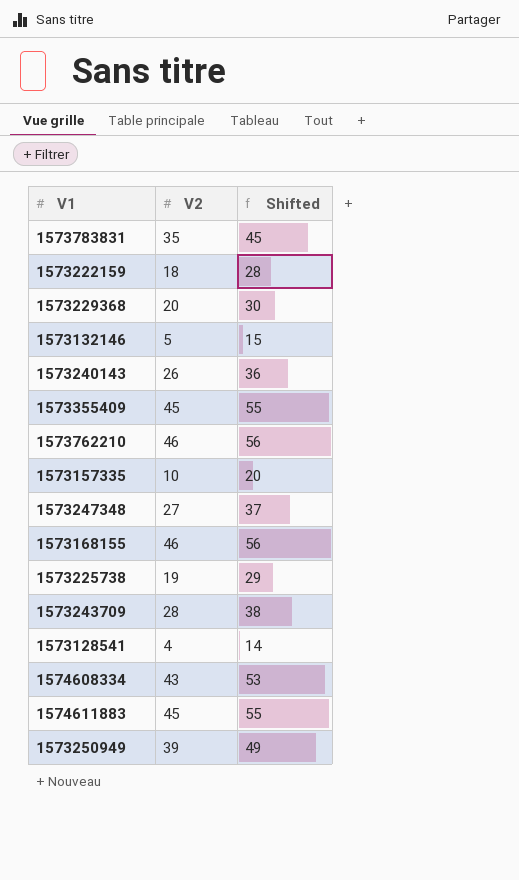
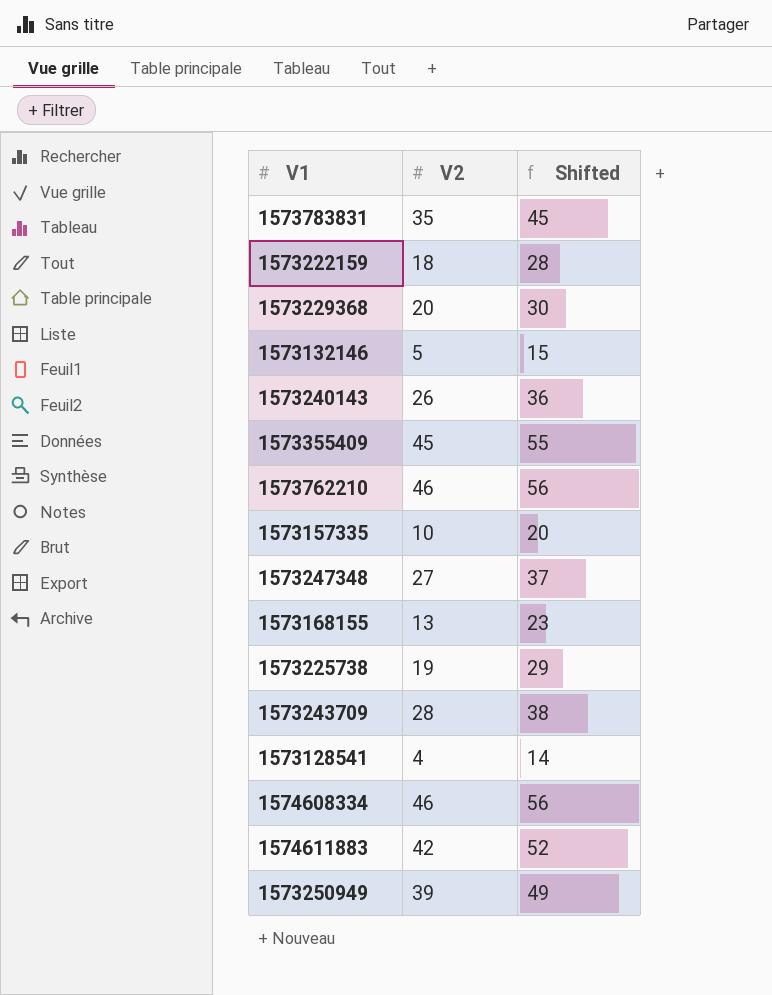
1573168155 | V2: 46 -> 13
1573168155 | Shifted: 56 -> 23
1574608334 | V2: 43 -> 46
1574608334 | Shifted: 53 -> 56
1574611883 | V2: 45 -> 42
1574611883 | Shifted: 55 -> 52

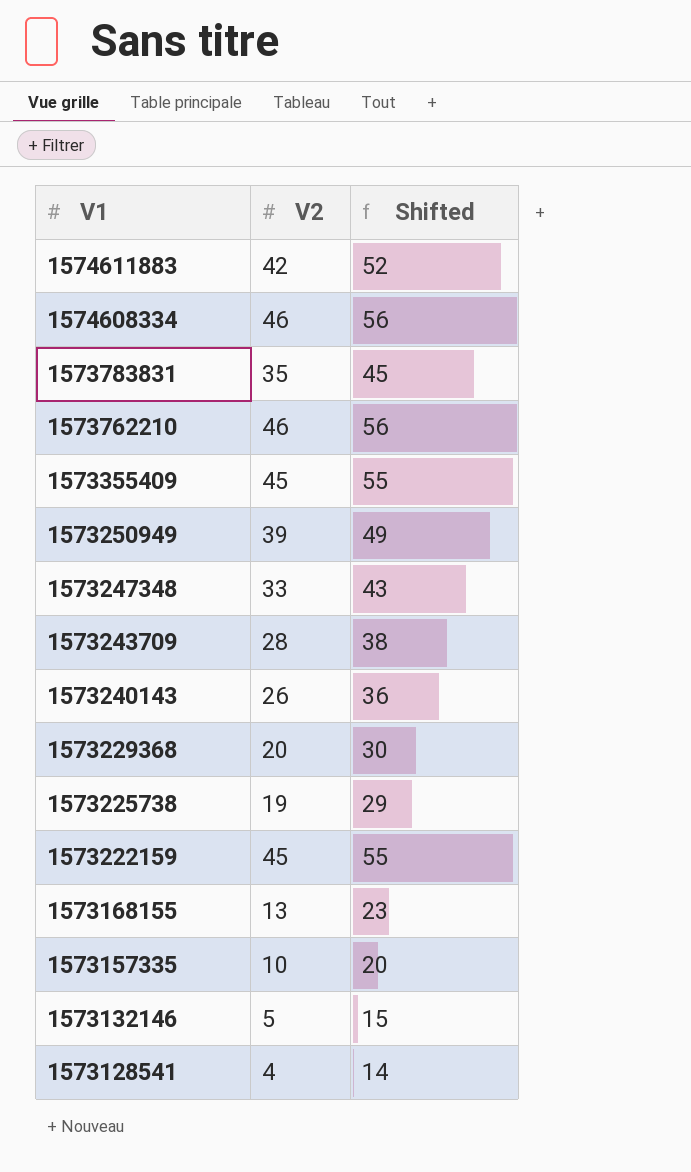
row order: none -> V1 descending
1573247348 | V2: 27 -> 33
1573247348 | Shifted: 37 -> 43
1573222159 | V2: 18 -> 45
1573222159 | Shifted: 28 -> 55

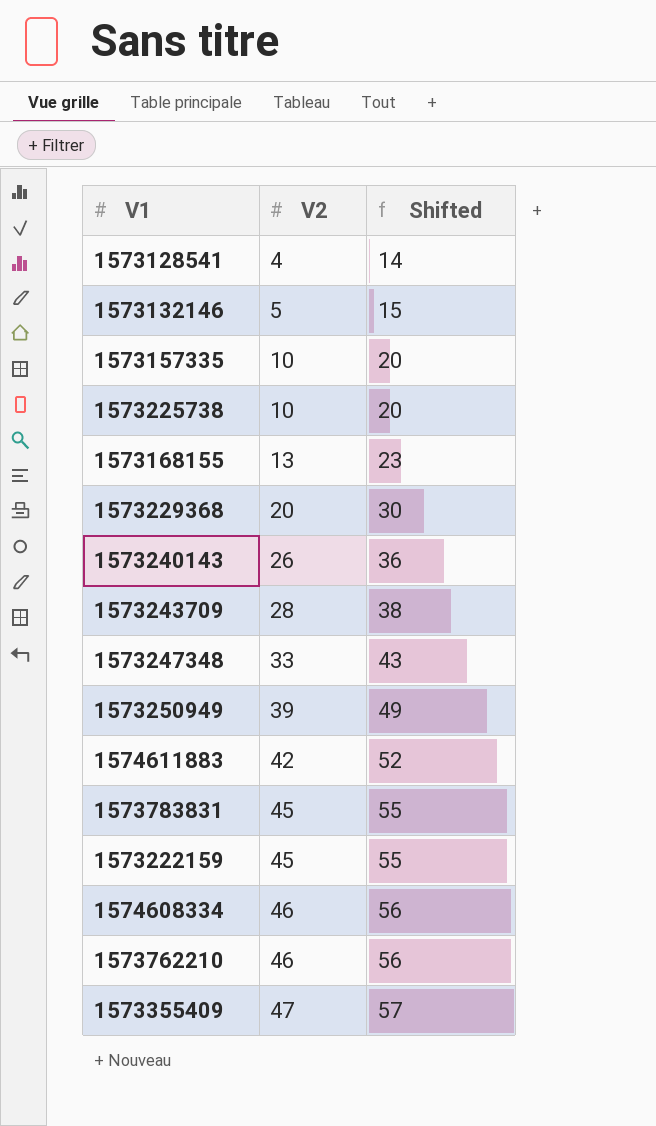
row order: V1 descending -> V2 ascending
1573225738 | V2: 19 -> 10
1573225738 | Shifted: 29 -> 20
1573783831 | V2: 35 -> 45
1573783831 | Shifted: 45 -> 55
1573355409 | V2: 45 -> 47
1573355409 | Shifted: 55 -> 57

